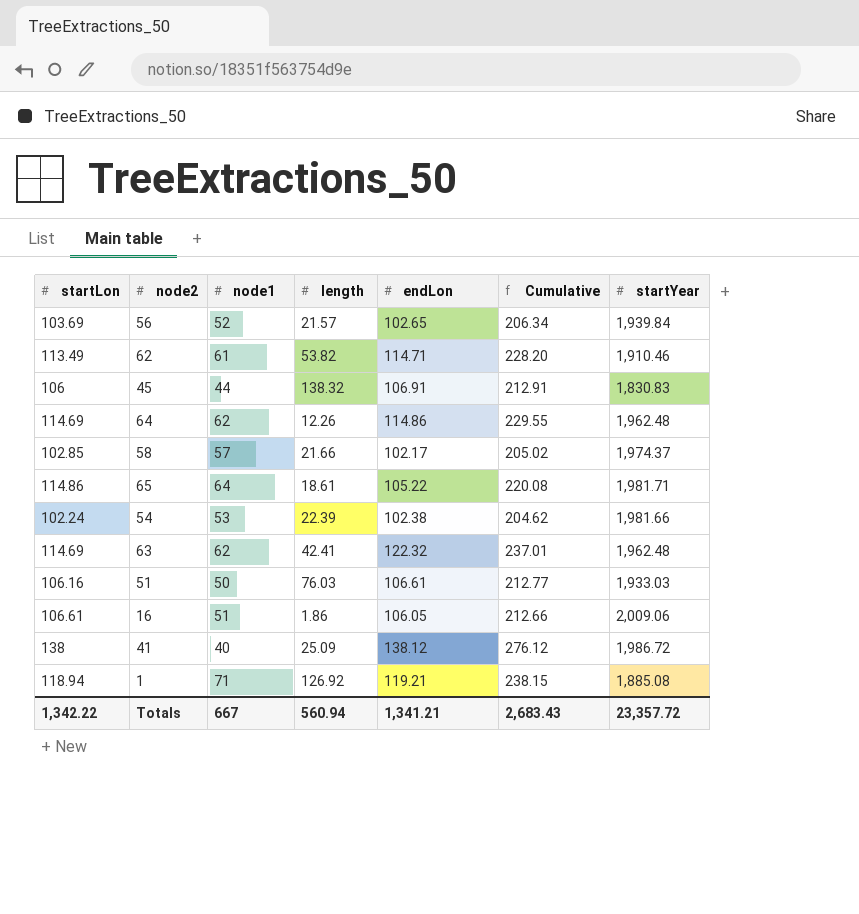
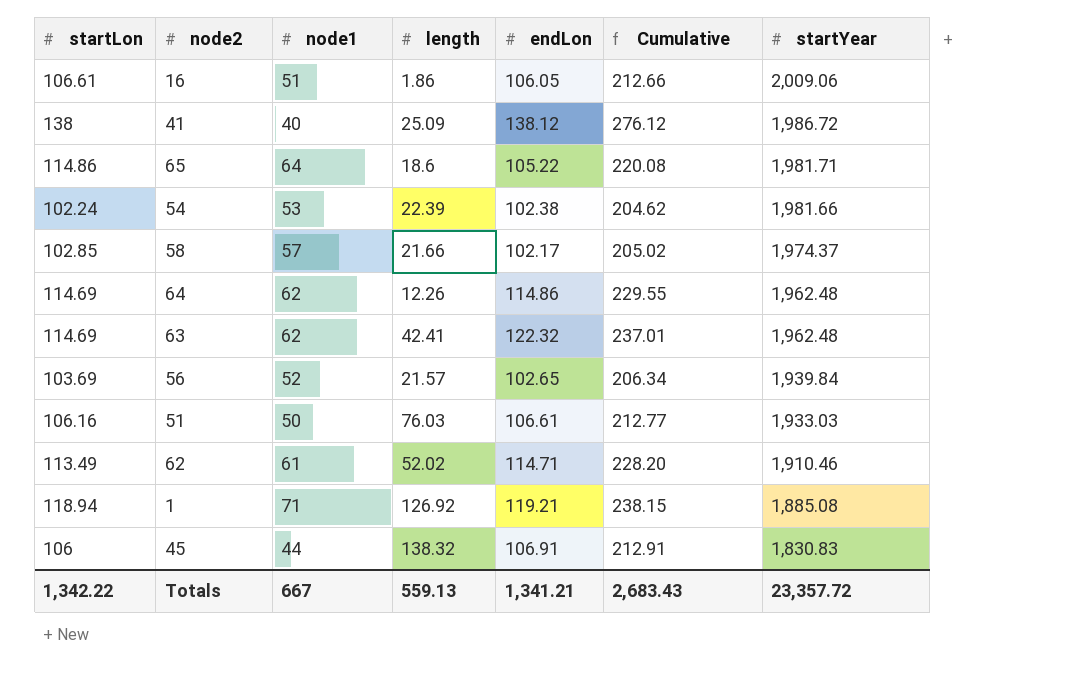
row order: none -> startYear descending
65 | length: 18.61 -> 18.6
62 | length: 53.82 -> 52.02
Totals | length: 560.94 -> 559.13

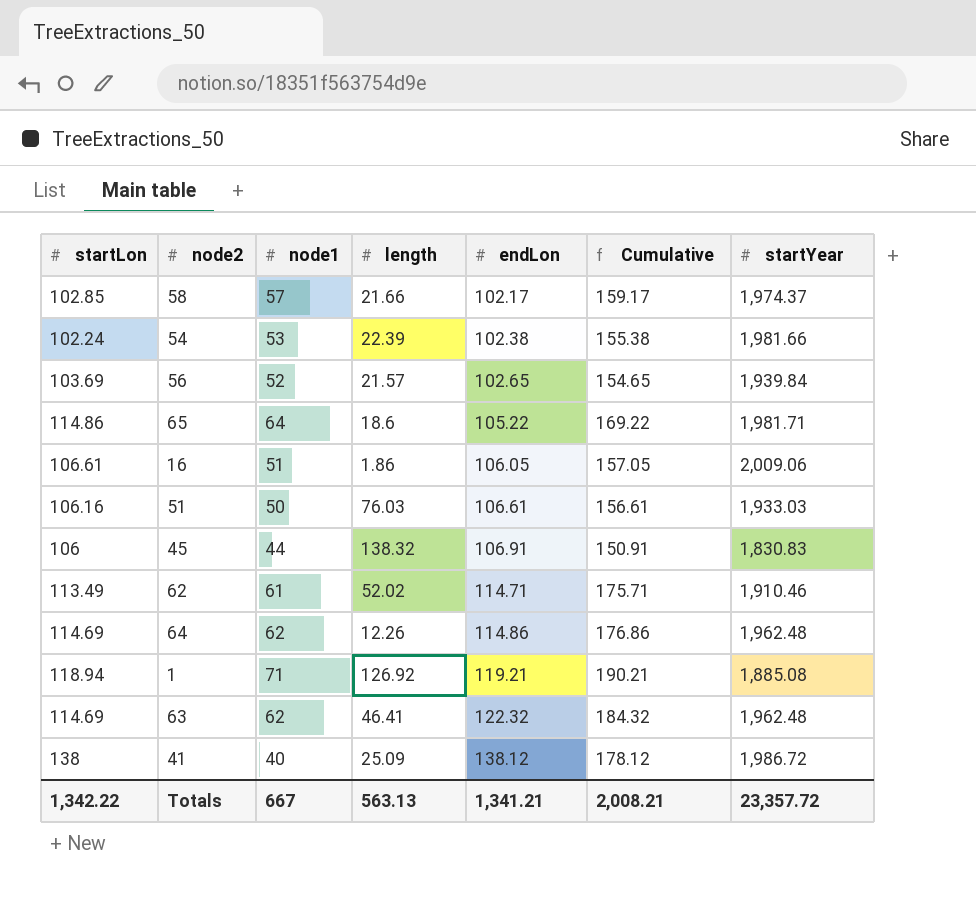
row order: startYear descending -> endLon ascending
column Cumulative | formula: [startLon] + [endLon] -> [node1] + [endLon]
63 | length: 42.41 -> 46.41
Totals | length: 559.13 -> 563.13
Totals | Cumulative: 2,683.43 -> 2,008.21

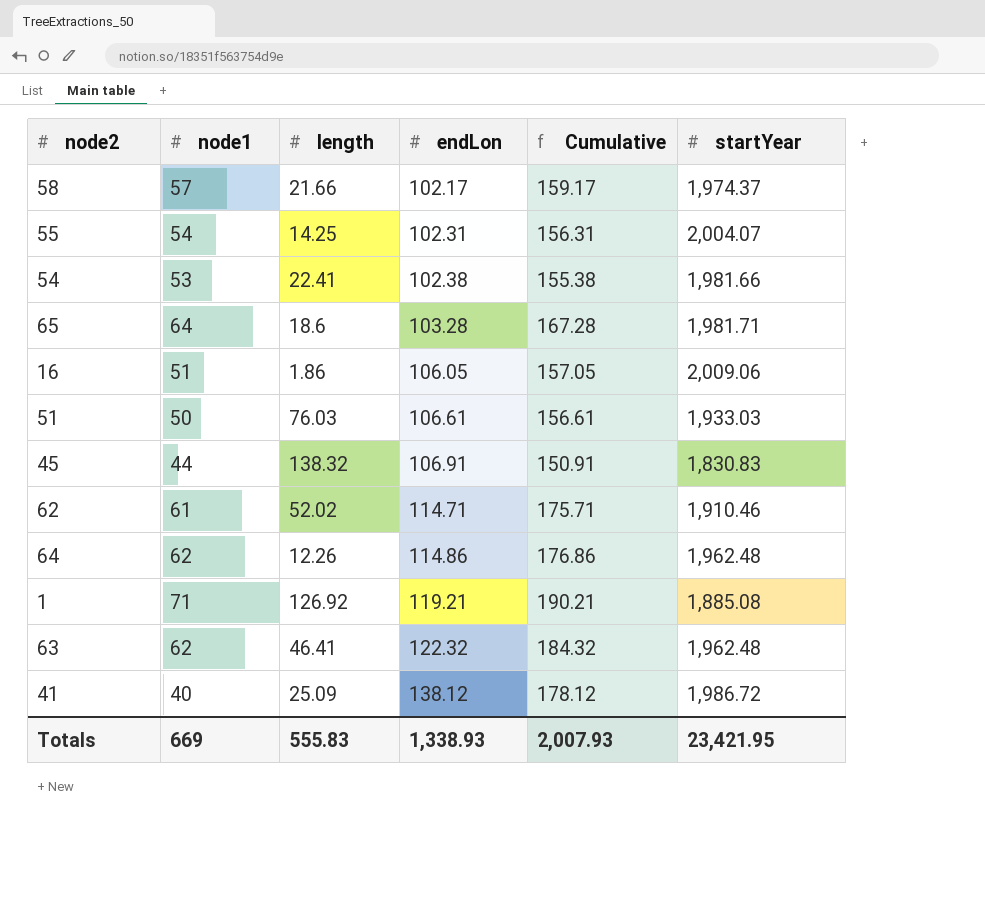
column startLon | position: 1 -> none
row 56: 103.69 | 52 | 21.57 | 102.65 | 154.65 | 1,939.84 -> none
row 55: none -> 54 | 14.25 | 102.31 | 156.31 | 2,004.07
54 | length: 22.39 -> 22.41
65 | endLon: 105.22 -> 103.28
65 | Cumulative: 169.22 -> 167.28
Totals | node1: 667 -> 669
Totals | length: 563.13 -> 555.83
Totals | endLon: 1,341.21 -> 1,338.93
Totals | Cumulative: 2,008.21 -> 2,007.93
Totals | startYear: 23,357.72 -> 23,421.95

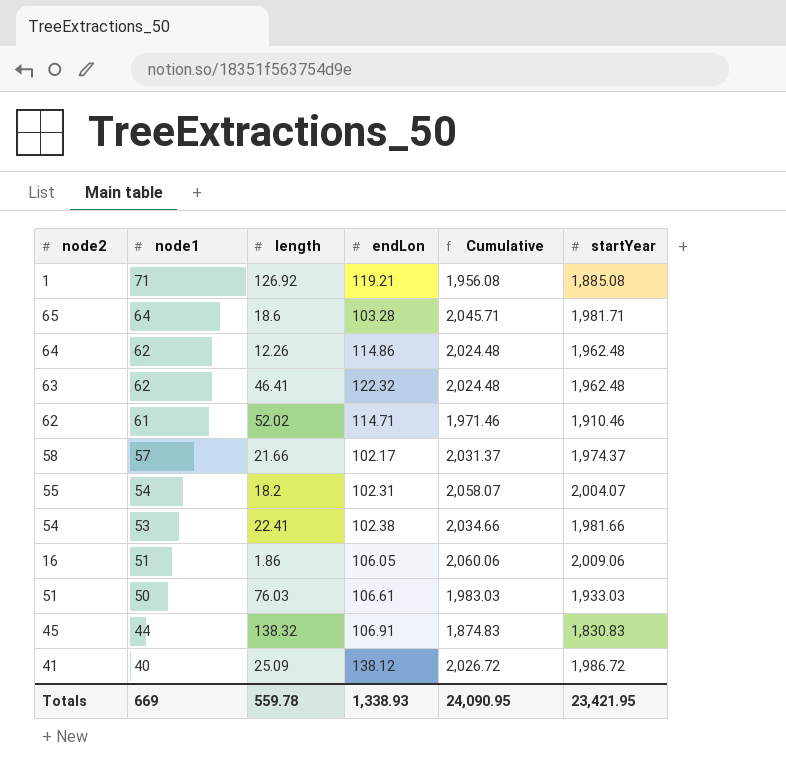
row order: endLon ascending -> node1 descending
column Cumulative | formula: [node1] + [endLon] -> [node1] + [startYear]
55 | length: 14.25 -> 18.2
Totals | length: 555.83 -> 559.78
Totals | Cumulative: 2,007.93 -> 24,090.95

